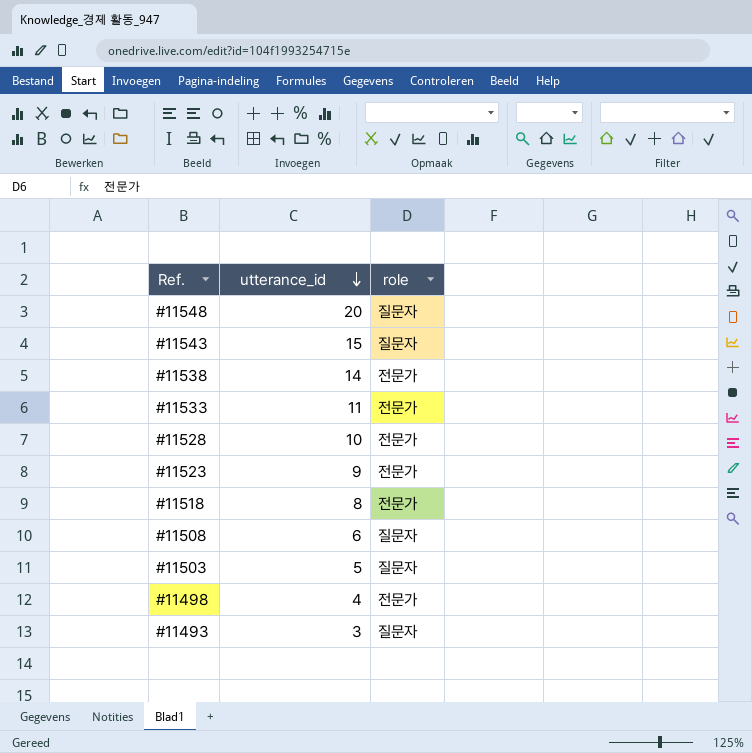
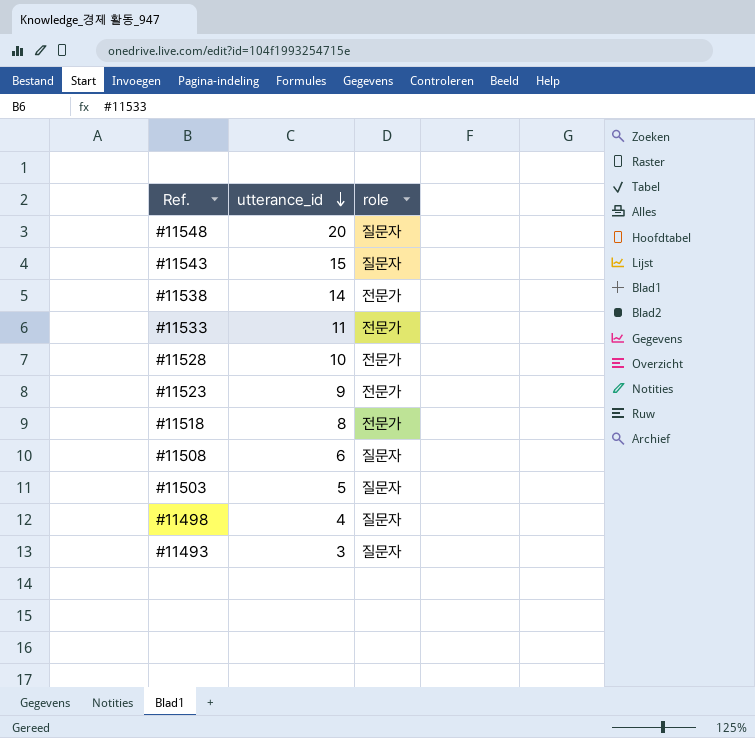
#11498 | role: 전문가 -> 질문자

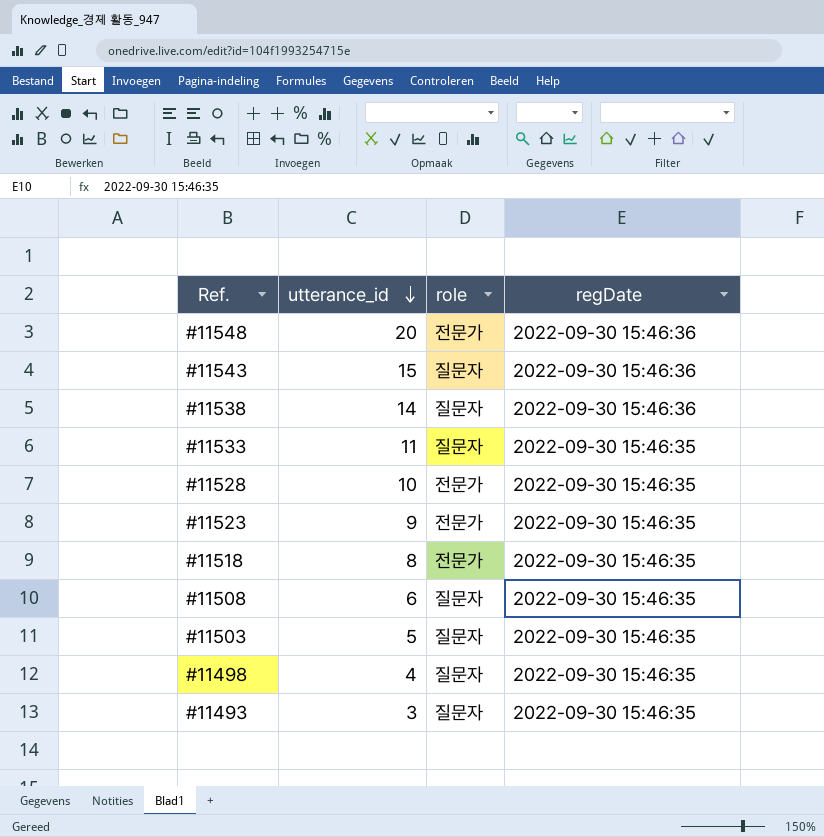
column regDate | position: none -> 4
#11548 | role: 질문자 -> 전문가
#11538 | role: 전문가 -> 질문자
#11533 | role: 전문가 -> 질문자

